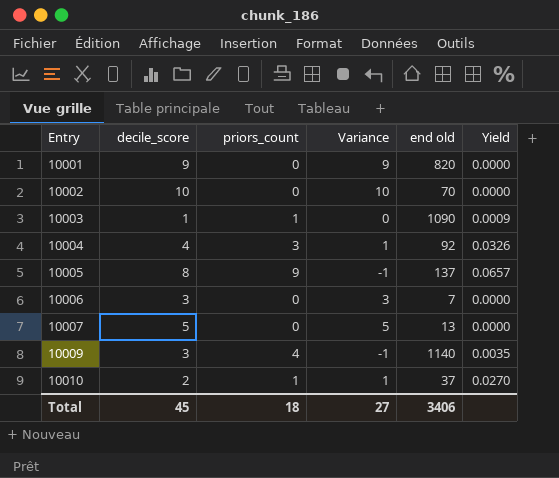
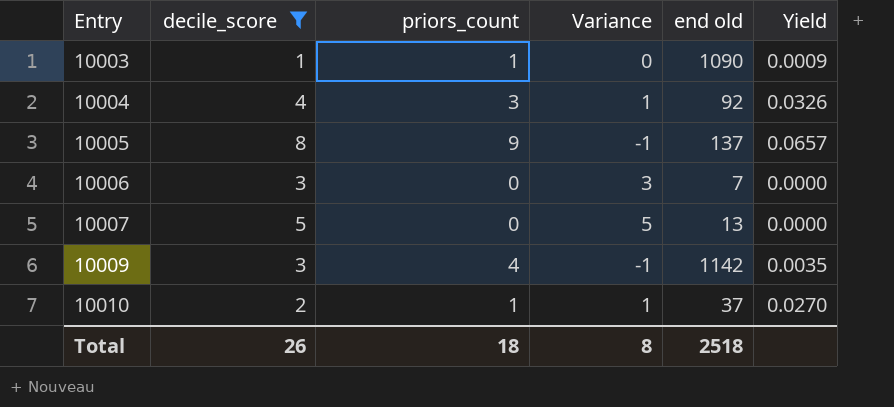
filter: none -> decile_score <= 8
10009 | end old: 1140 -> 1142
Total | decile_score: 45 -> 26
Total | Variance: 27 -> 8
Total | end old: 3406 -> 2518

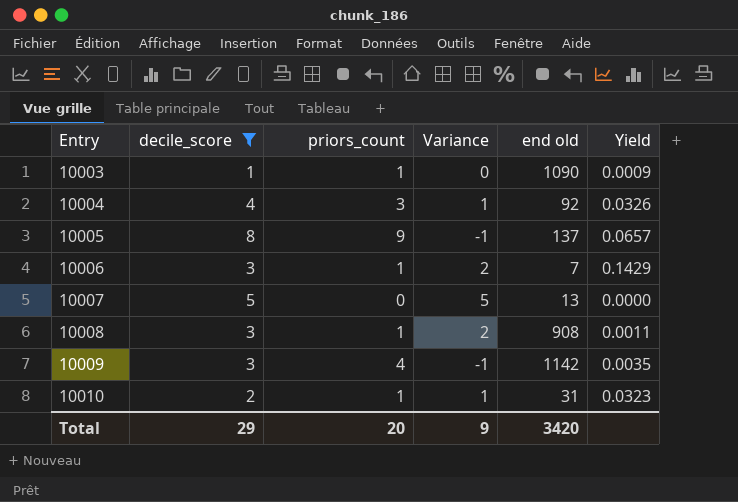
10006 | priors_count: 0 -> 1
10006 | Variance: 3 -> 2
10006 | Yield: 0.0000 -> 0.1429
row 10008: none -> 3 | 1 | 2 | 908 | 0.0011
10010 | end old: 37 -> 31
10010 | Yield: 0.0270 -> 0.0323
Total | decile_score: 26 -> 29
Total | priors_count: 18 -> 20
Total | Variance: 8 -> 9
Total | end old: 2518 -> 3420

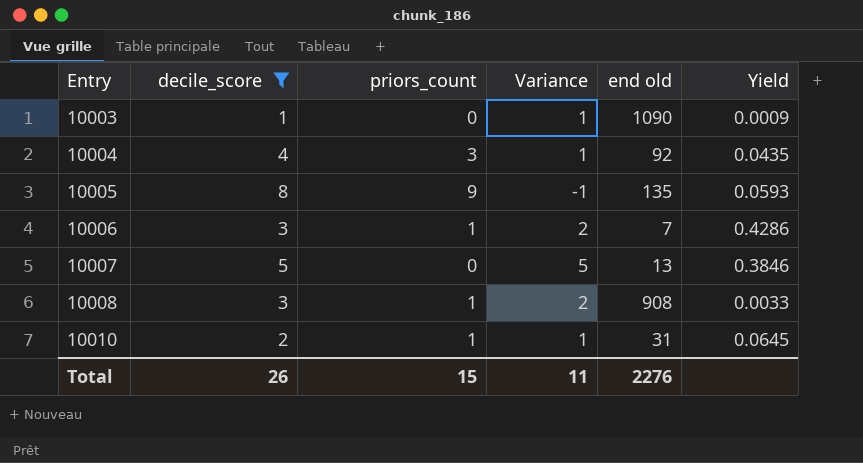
column Yield | formula: [priors_count] / [end old] -> [decile_score] / [end old]
row 10009: 3 | 4 | -1 | 1142 | 0.0035 -> none
10003 | priors_count: 1 -> 0
10003 | Variance: 0 -> 1
10005 | end old: 137 -> 135
Total | decile_score: 29 -> 26
Total | priors_count: 20 -> 15
Total | Variance: 9 -> 11
Total | end old: 3420 -> 2276

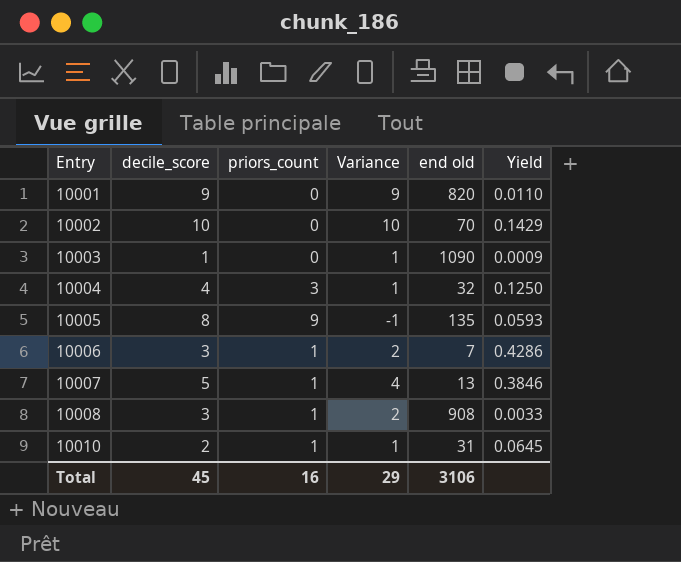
filter: decile_score <= 8 -> none
10004 | end old: 92 -> 32
10004 | Yield: 0.0435 -> 0.1250
10007 | priors_count: 0 -> 1
10007 | Variance: 5 -> 4
Total | decile_score: 26 -> 45
Total | priors_count: 15 -> 16
Total | Variance: 11 -> 29
Total | end old: 2276 -> 3106

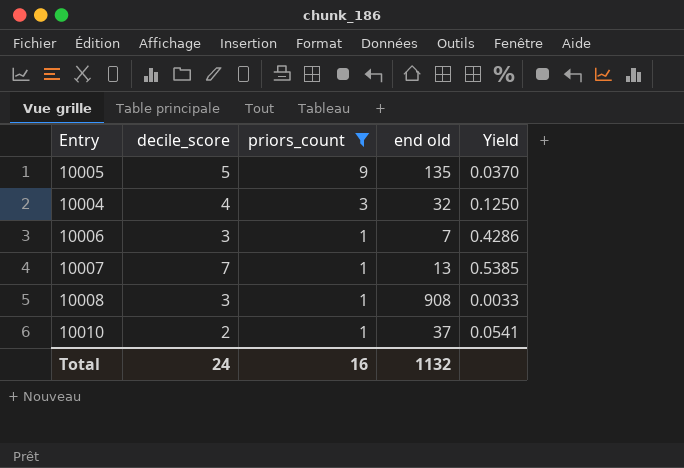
filter: none -> priors_count != 0
row order: Entry ascending -> priors_count descending
column Variance | formula: [decile_score] - [priors_count] -> none
10005 | decile_score: 8 -> 5
10005 | Yield: 0.0593 -> 0.0370
10007 | decile_score: 5 -> 7
10007 | Yield: 0.3846 -> 0.5385
10010 | end old: 31 -> 37
10010 | Yield: 0.0645 -> 0.0541
Total | decile_score: 45 -> 24
Total | end old: 3106 -> 1132

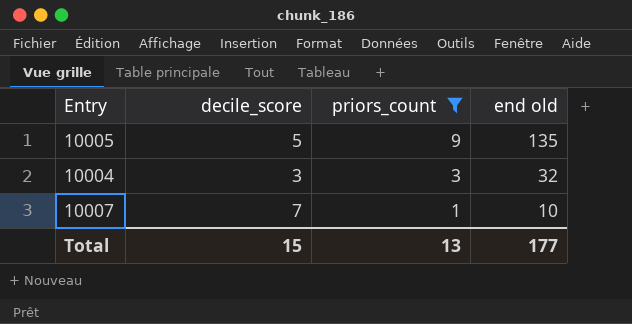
column Yield | formula: [decile_score] / [end old] -> none
row 10006: 3 | 1 | 7 | 0.4286 -> none
row 10008: 3 | 1 | 908 | 0.0033 -> none
row 10010: 2 | 1 | 37 | 0.0541 -> none
10004 | decile_score: 4 -> 3
10007 | end old: 13 -> 10
Total | decile_score: 24 -> 15
Total | priors_count: 16 -> 13
Total | end old: 1132 -> 177

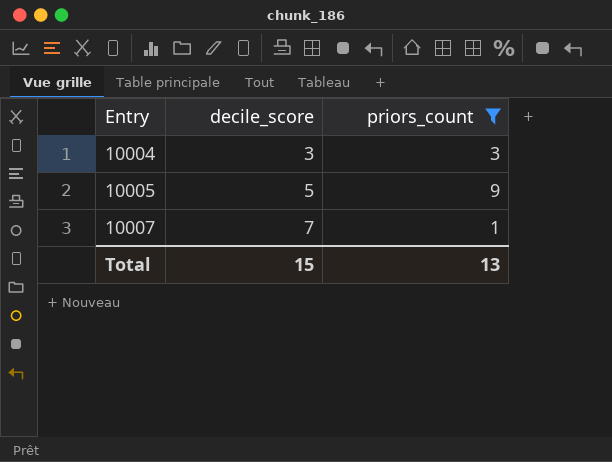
row order: priors_count descending -> Entry ascending
column end old | position: 4 -> none

